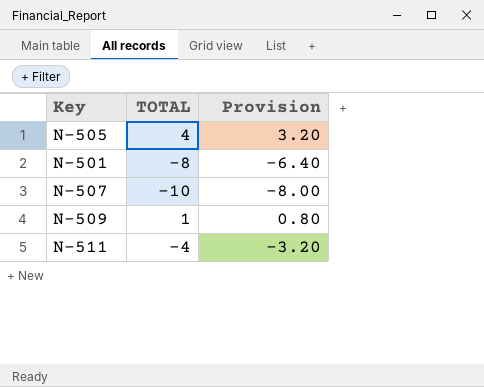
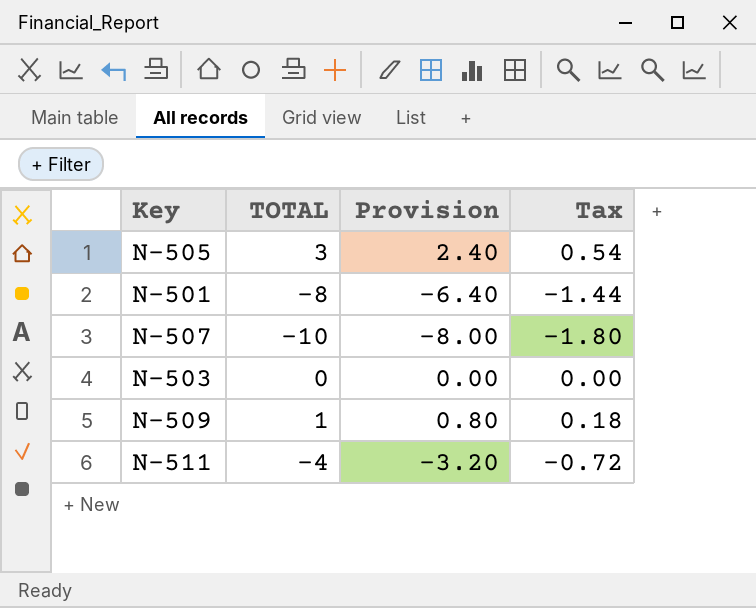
column Tax | formula: none -> [TOTAL] * 0.18
N-505 | TOTAL: 4 -> 3
N-505 | Provision: 3.20 -> 2.40
row N-503: none -> 0 | 0.00 | 0.00

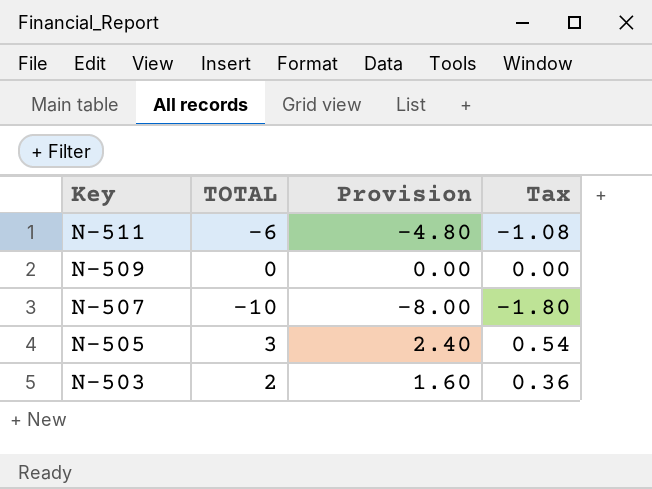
row order: none -> Key descending
row N-501: -8 | -6.40 | -1.44 -> none
N-511 | TOTAL: -4 -> -6
N-511 | Provision: -3.20 -> -4.80
N-511 | Tax: -0.72 -> -1.08
N-509 | TOTAL: 1 -> 0
N-509 | Provision: 0.80 -> 0.00
N-509 | Tax: 0.18 -> 0.00
N-503 | TOTAL: 0 -> 2
N-503 | Provision: 0.00 -> 1.60
N-503 | Tax: 0.00 -> 0.36

